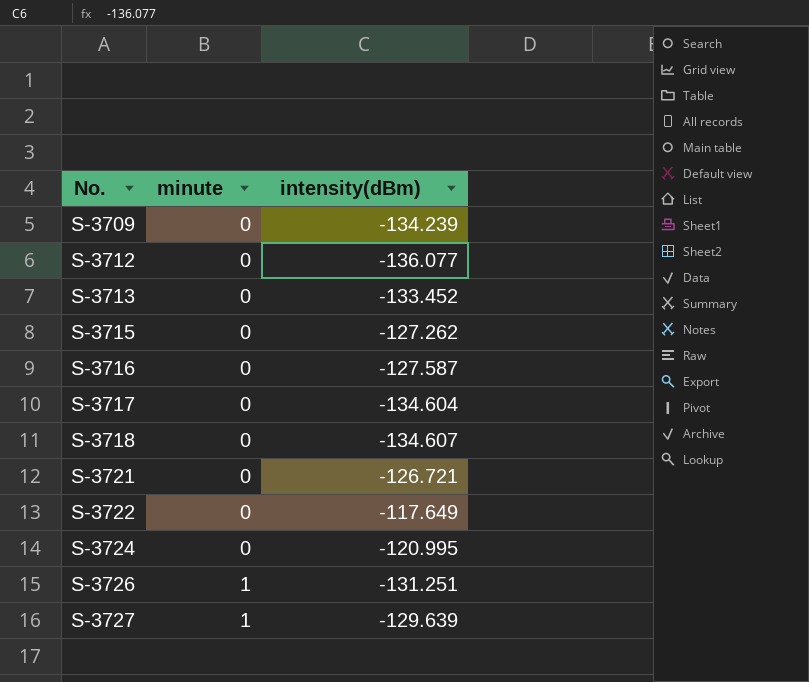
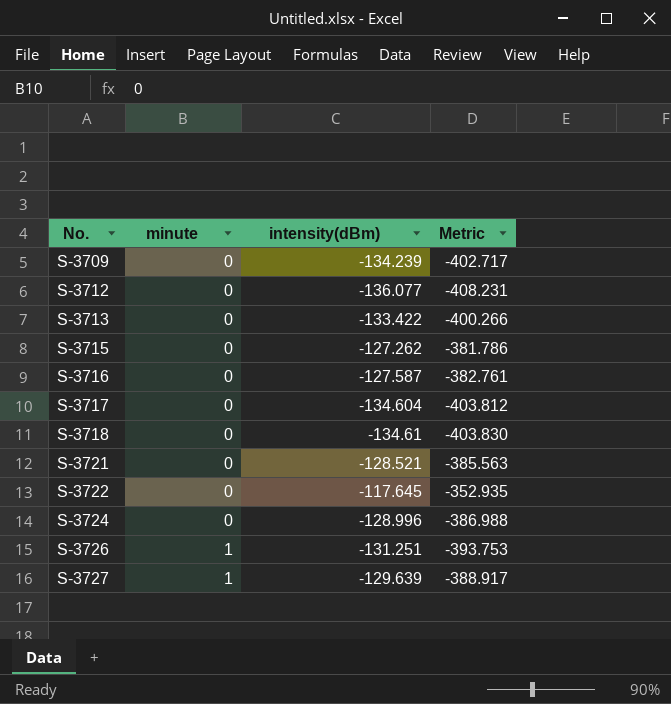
column Metric | formula: none -> [intensity(dBm)] * 3
S-3713 | intensity(dBm): -133.452 -> -133.422
S-3718 | intensity(dBm): -134.607 -> -134.61
S-3721 | intensity(dBm): -126.721 -> -128.521
S-3722 | intensity(dBm): -117.649 -> -117.645
S-3724 | intensity(dBm): -120.995 -> -128.996

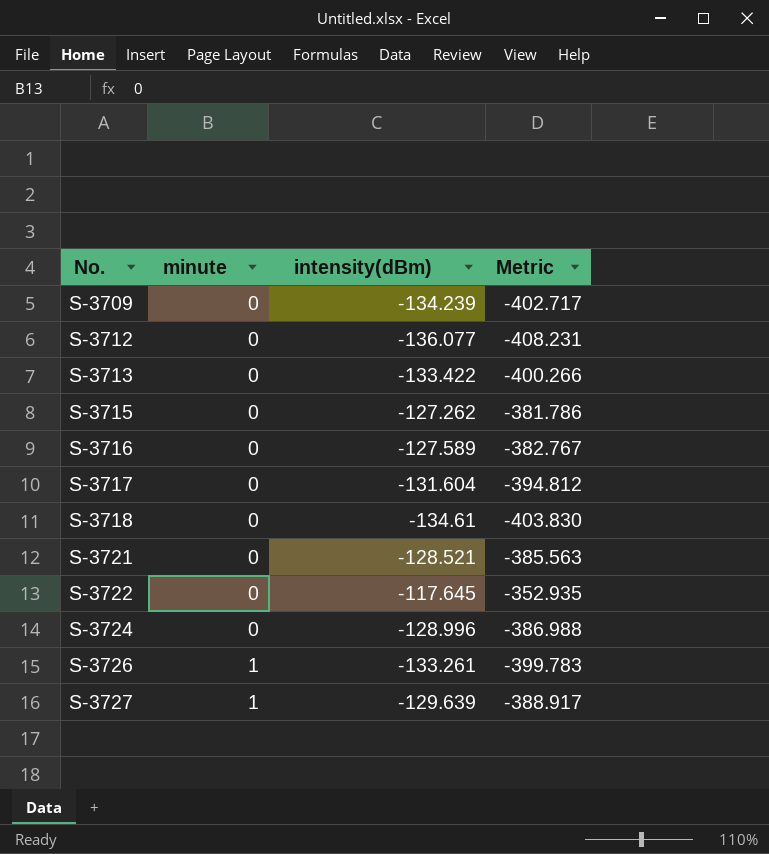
S-3716 | intensity(dBm): -127.587 -> -127.589
S-3716 | Metric: -382.761 -> -382.767
S-3717 | intensity(dBm): -134.604 -> -131.604
S-3717 | Metric: -403.812 -> -394.812
S-3726 | intensity(dBm): -131.251 -> -133.261
S-3726 | Metric: -393.753 -> -399.783

